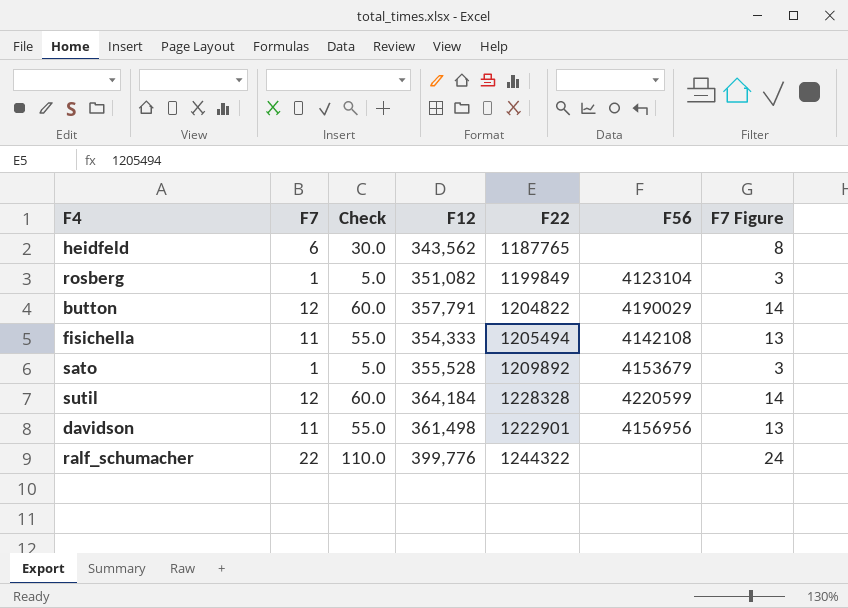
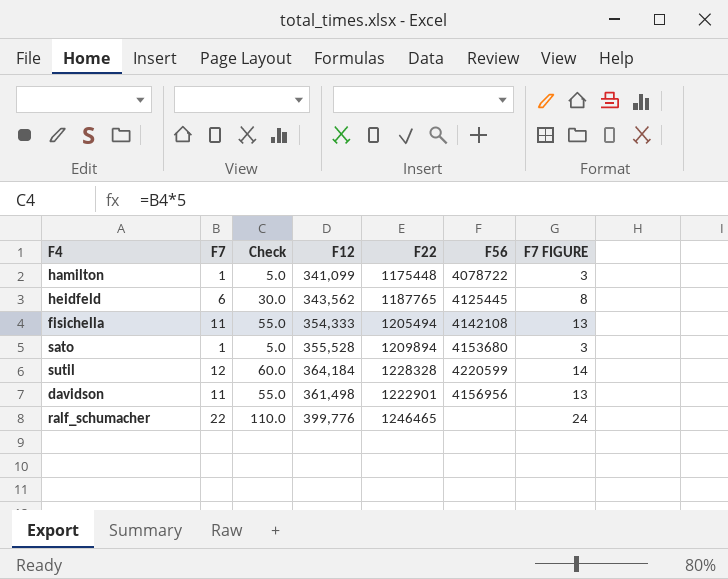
column name: F7 Figure -> F7 FIGURE
row rosberg: 1 | 5.0 | 351,082 | 1199849 | 4123104 | 3 -> none
row button: 12 | 60.0 | 357,791 | 1204822 | 4190029 | 14 -> none
row hamilton: none -> 1 | 5.0 | 341,099 | 1175448 | 4078722 | 3
heidfeld | F56: none -> 4125445
sato | F22: 1209892 -> 1209894
sato | F56: 4153679 -> 4153680
ralf_schumacher | F22: 1244322 -> 1246465

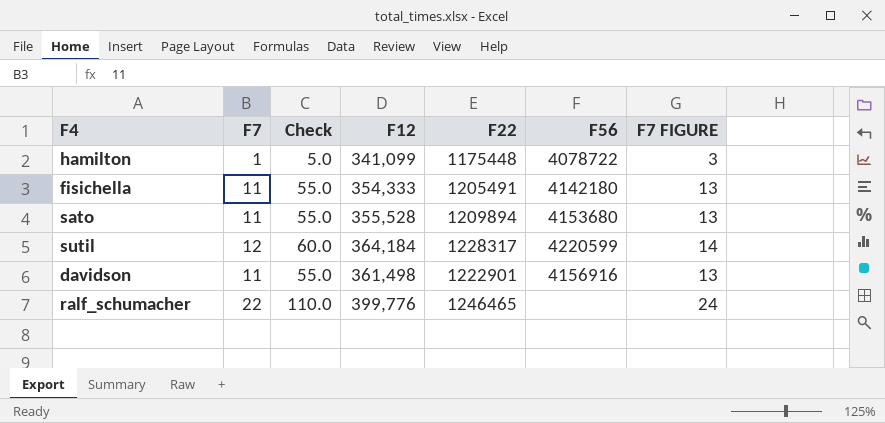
row heidfeld: 6 | 30.0 | 343,562 | 1187765 | 4125445 | 8 -> none
fisichella | F22: 1205494 -> 1205491
fisichella | F56: 4142108 -> 4142180
sato | F7: 1 -> 11
sato | Check: 5.0 -> 55.0
sato | F7 FIGURE: 3 -> 13
sutil | F22: 1228328 -> 1228317
davidson | F56: 4156956 -> 4156916

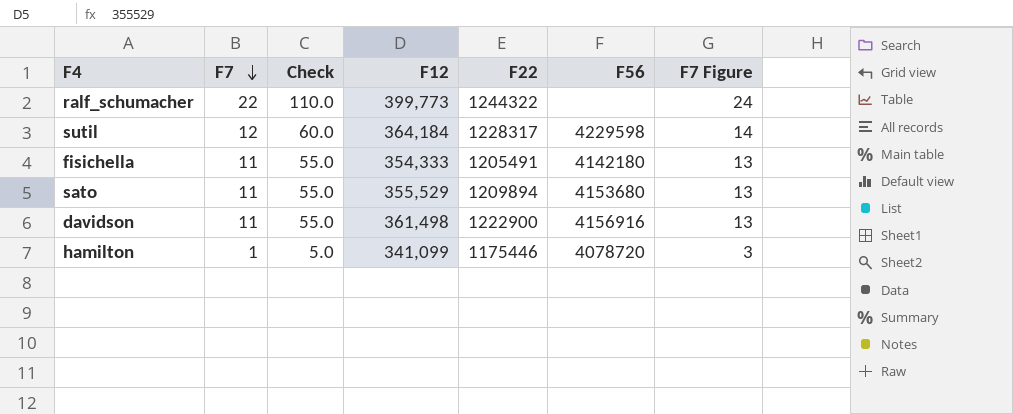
row order: none -> F7 descending
column name: F7 FIGURE -> F7 Figure
ralf_schumacher | F12: 399,776 -> 399,773
ralf_schumacher | F22: 1246465 -> 1244322
sutil | F56: 4220599 -> 4229598
sato | F12: 355,528 -> 355,529
davidson | F22: 1222901 -> 1222900
hamilton | F22: 1175448 -> 1175446
hamilton | F56: 4078722 -> 4078720

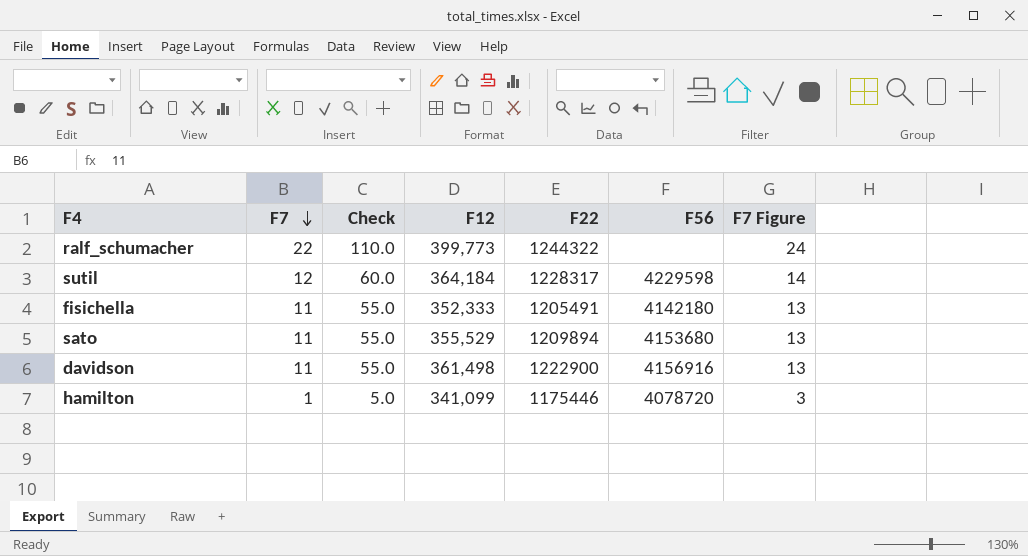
fisichella | F12: 354,333 -> 352,333

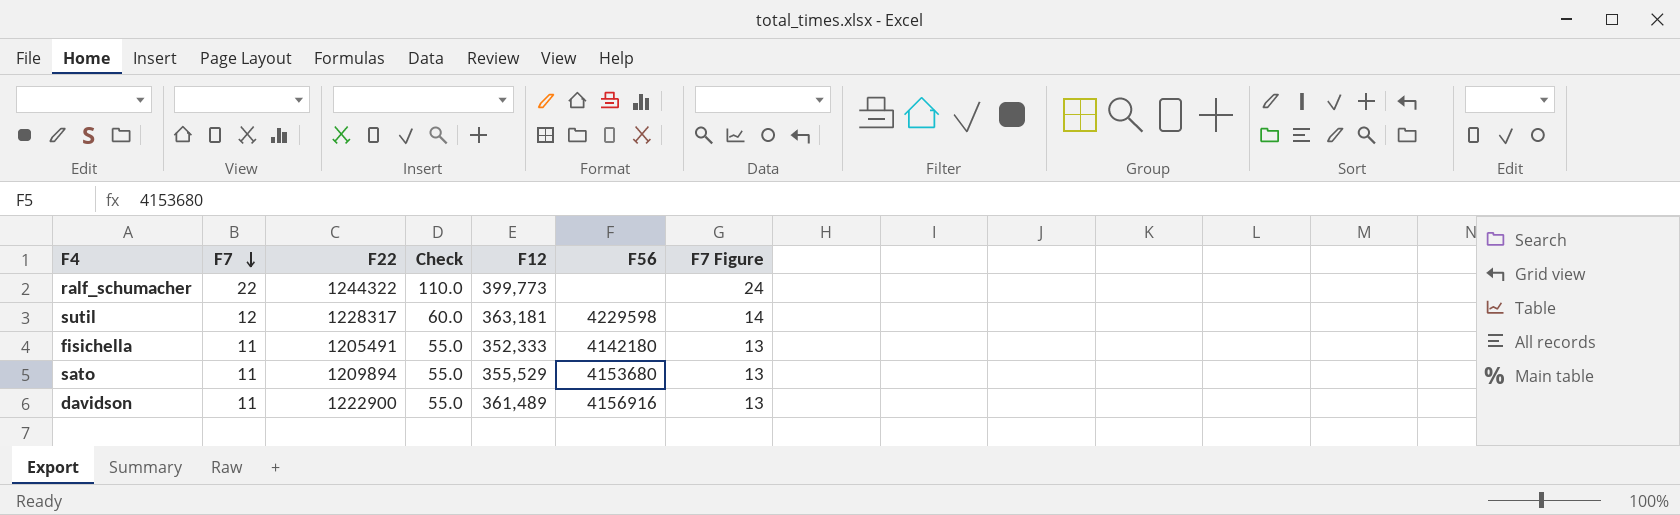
column F22 | position: 5 -> 3
row hamilton: 1 | 5.0 | 341,099 | 1175446 | 4078720 | 3 -> none
sutil | F12: 364,184 -> 363,181
davidson | F12: 361,498 -> 361,489

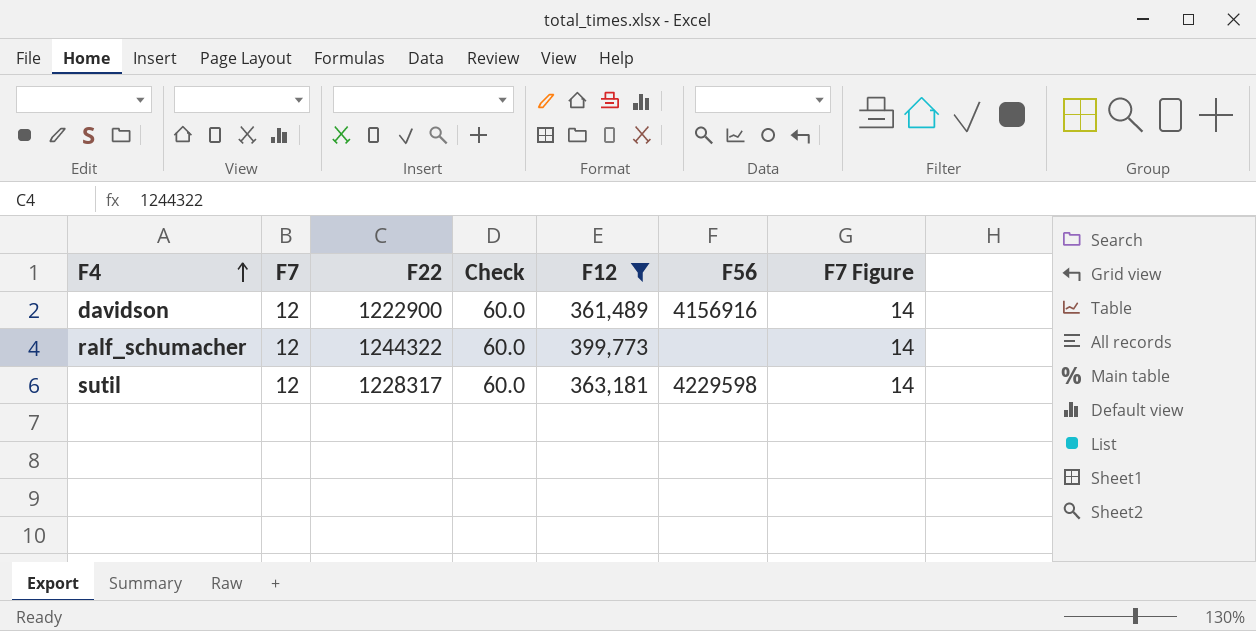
filter: none -> F12 >= 361,489
row order: F7 descending -> F4 ascending
davidson | F7: 11 -> 12
davidson | Check: 55.0 -> 60.0
davidson | F7 Figure: 13 -> 14
ralf_schumacher | F7: 22 -> 12
ralf_schumacher | Check: 110.0 -> 60.0
ralf_schumacher | F7 Figure: 24 -> 14

